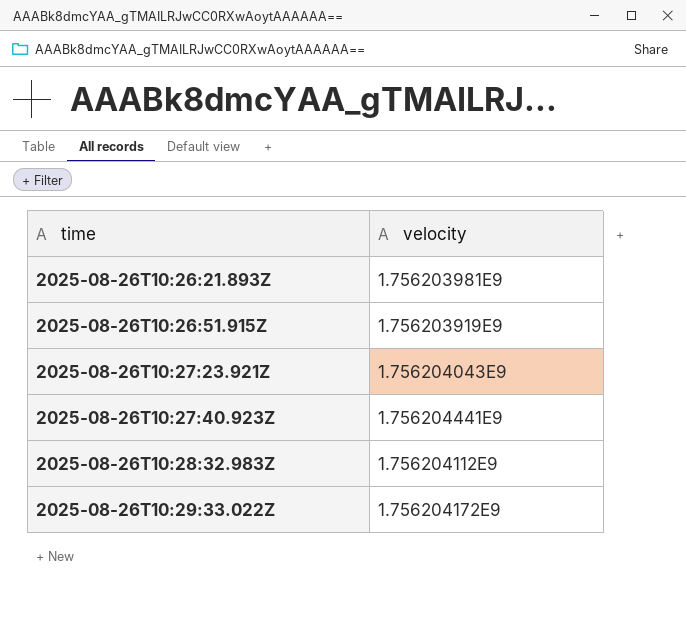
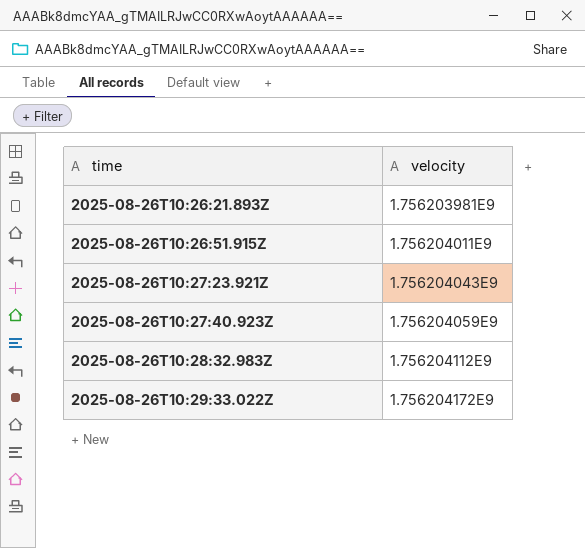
2025-08-26T10:26:51.915Z | velocity: 1.756203919E9 -> 1.756204011E9
2025-08-26T10:27:40.923Z | velocity: 1.756204441E9 -> 1.756204059E9

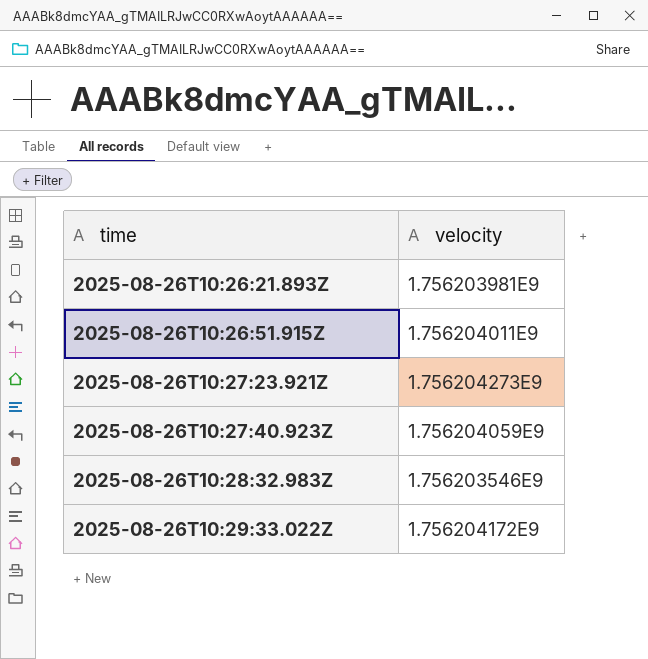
2025-08-26T10:27:23.921Z | velocity: 1.756204043E9 -> 1.756204273E9
2025-08-26T10:28:32.983Z | velocity: 1.756204112E9 -> 1.756203546E9

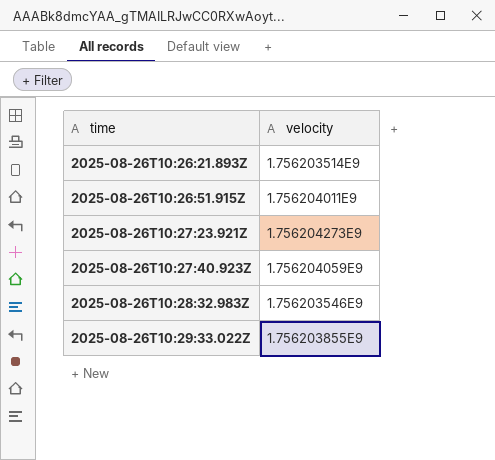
2025-08-26T10:26:21.893Z | velocity: 1.756203981E9 -> 1.756203514E9
2025-08-26T10:29:33.022Z | velocity: 1.756204172E9 -> 1.756203855E9

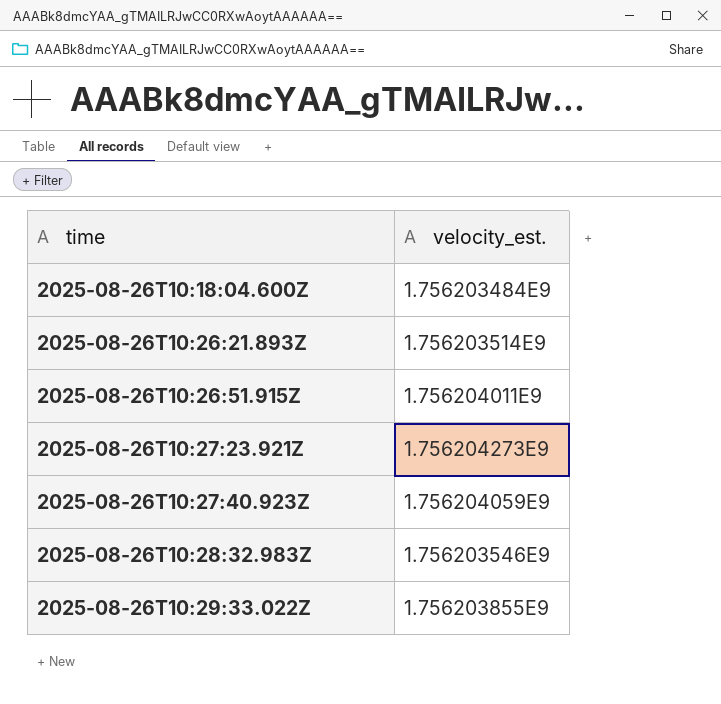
column name: velocity -> velocity_est.
row 2025-08-26T10:18:04.600Z: none -> 1.756203484E9

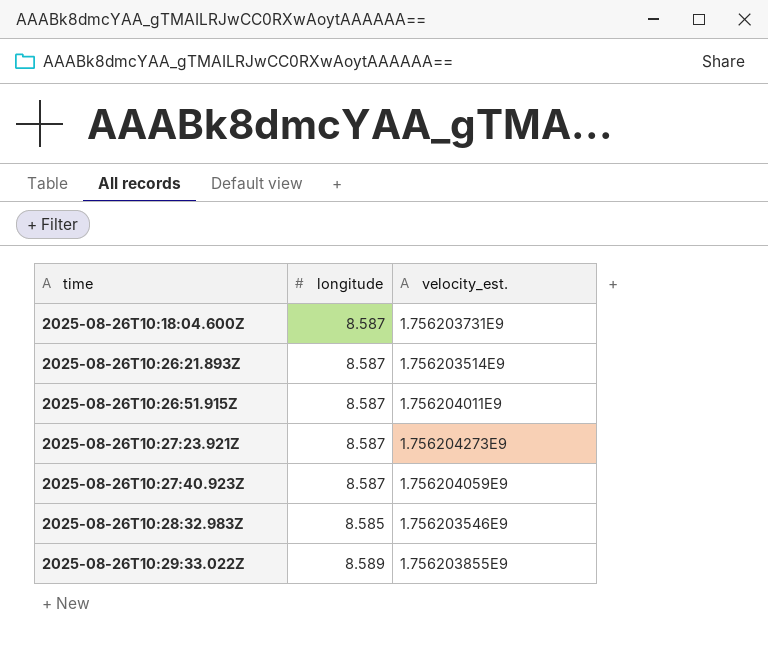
column longitude | position: none -> 2
2025-08-26T10:18:04.600Z | velocity_est.: 1.756203484E9 -> 1.756203731E9

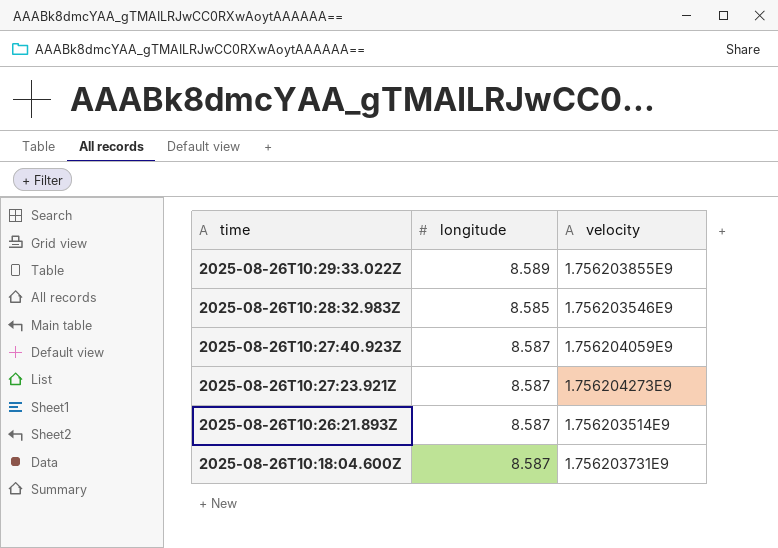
row order: time ascending -> time descending
column name: velocity_est. -> velocity
row 2025-08-26T10:26:51.915Z: 8.587 | 1.756204011E9 -> none

